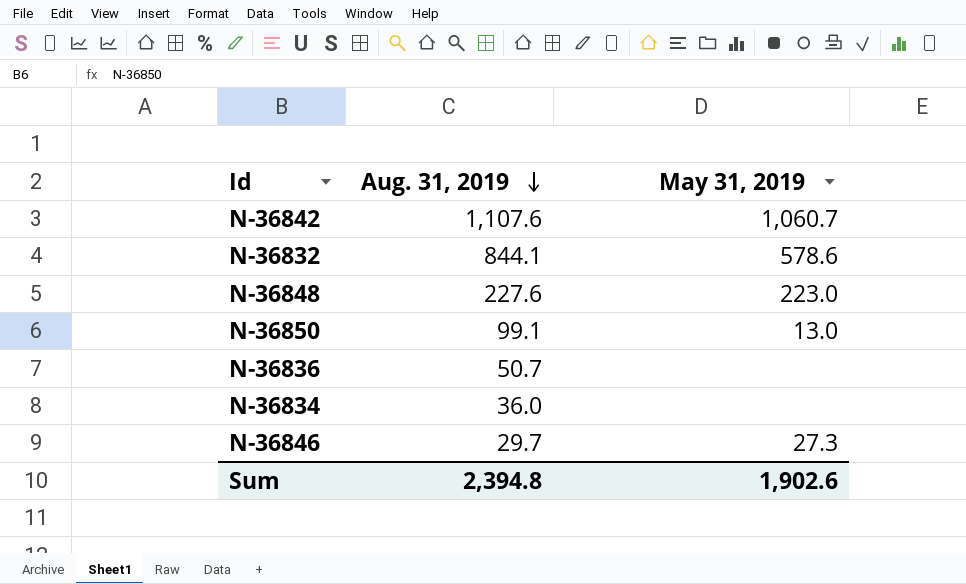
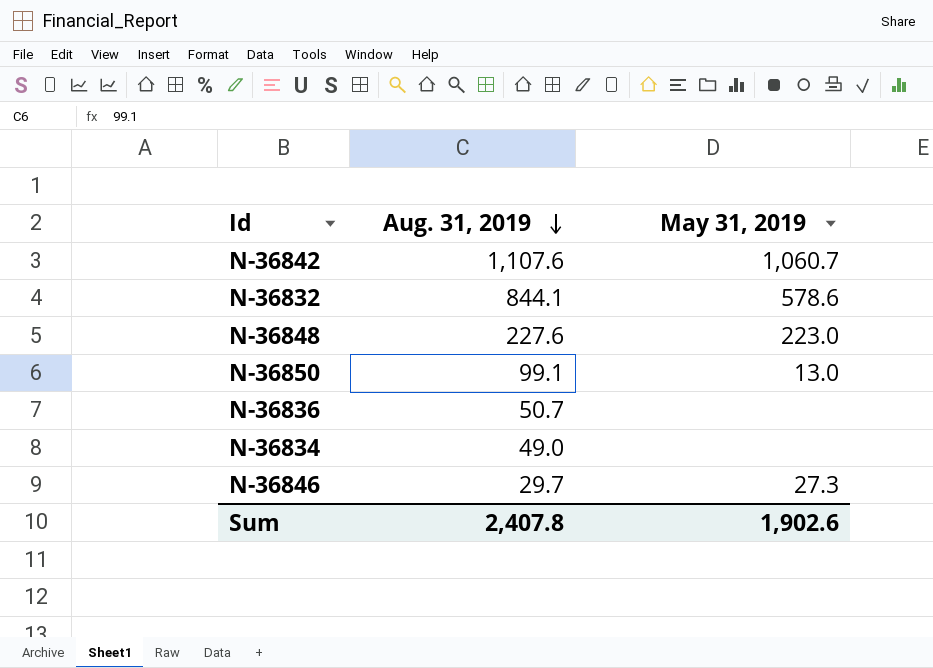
N-36834 | Aug. 31, 2019: 36.0 -> 49.0
Sum | Aug. 31, 2019: 2,394.8 -> 2,407.8

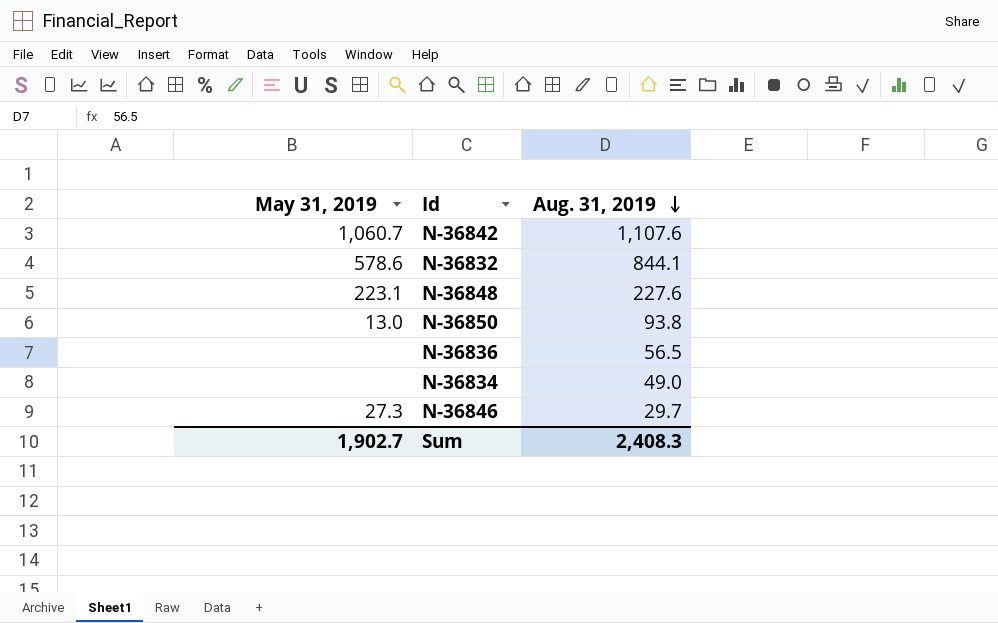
column May 31, 2019 | position: 3 -> 1
N-36848 | May 31, 2019: 223.0 -> 223.1
N-36850 | Aug. 31, 2019: 99.1 -> 93.8
N-36836 | Aug. 31, 2019: 50.7 -> 56.5
Sum | May 31, 2019: 1,902.6 -> 1,902.7
Sum | Aug. 31, 2019: 2,407.8 -> 2,408.3

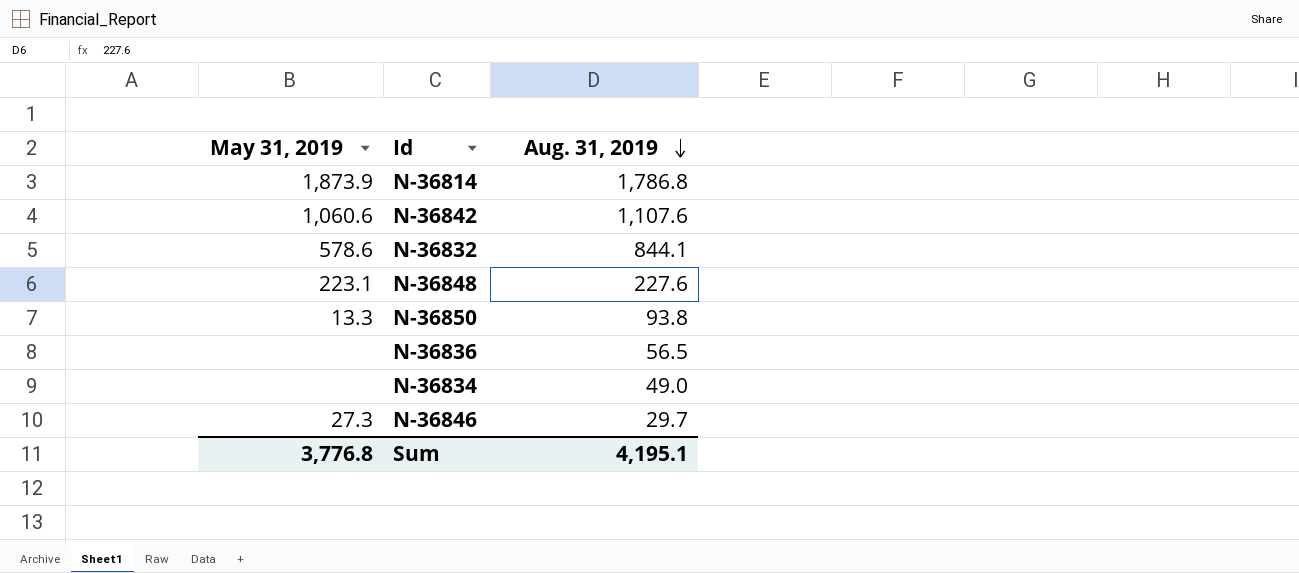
row N-36814: none -> 1,873.9 | 1,786.8
N-36842 | May 31, 2019: 1,060.7 -> 1,060.6
N-36850 | May 31, 2019: 13.0 -> 13.3
Sum | May 31, 2019: 1,902.7 -> 3,776.8
Sum | Aug. 31, 2019: 2,408.3 -> 4,195.1

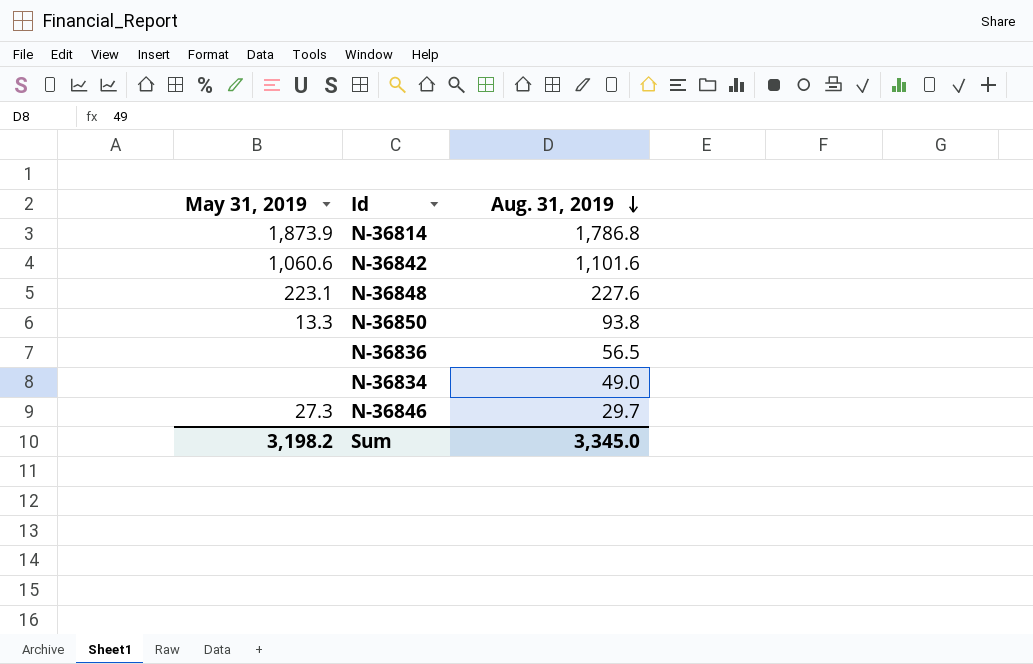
row N-36832: 578.6 | 844.1 -> none
N-36842 | Aug. 31, 2019: 1,107.6 -> 1,101.6
Sum | May 31, 2019: 3,776.8 -> 3,198.2
Sum | Aug. 31, 2019: 4,195.1 -> 3,345.0

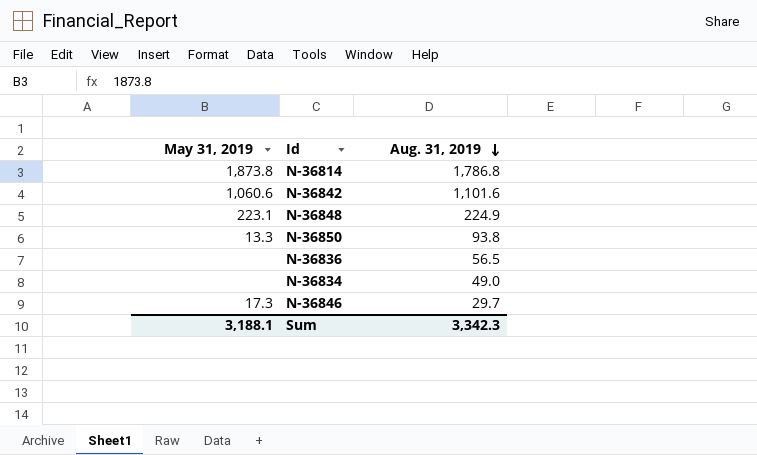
N-36814 | May 31, 2019: 1,873.9 -> 1,873.8
N-36848 | Aug. 31, 2019: 227.6 -> 224.9
N-36846 | May 31, 2019: 27.3 -> 17.3
Sum | May 31, 2019: 3,198.2 -> 3,188.1
Sum | Aug. 31, 2019: 3,345.0 -> 3,342.3

